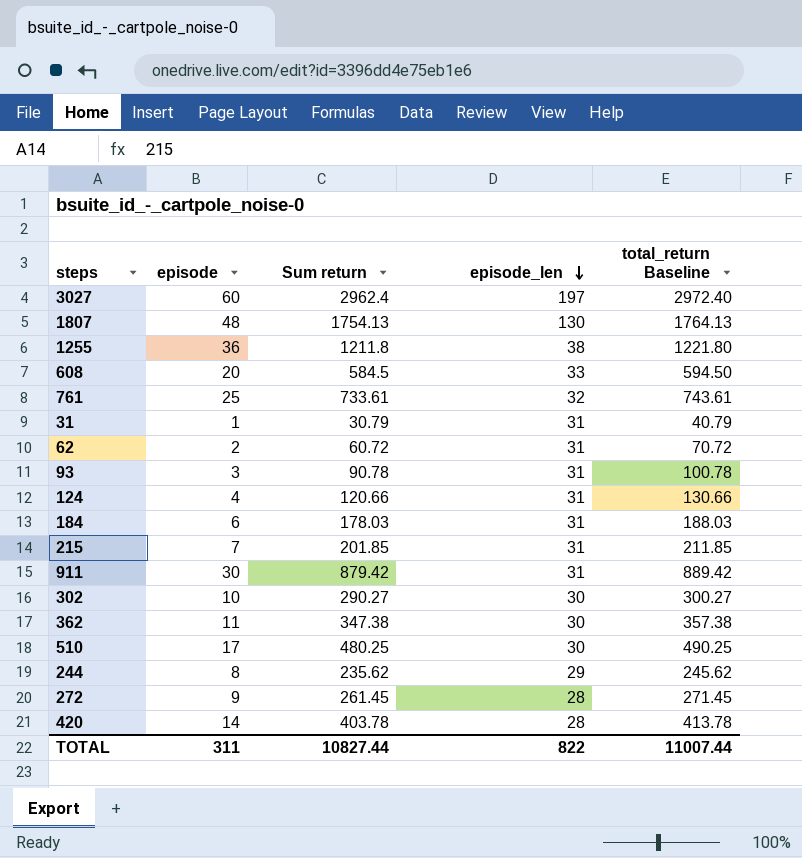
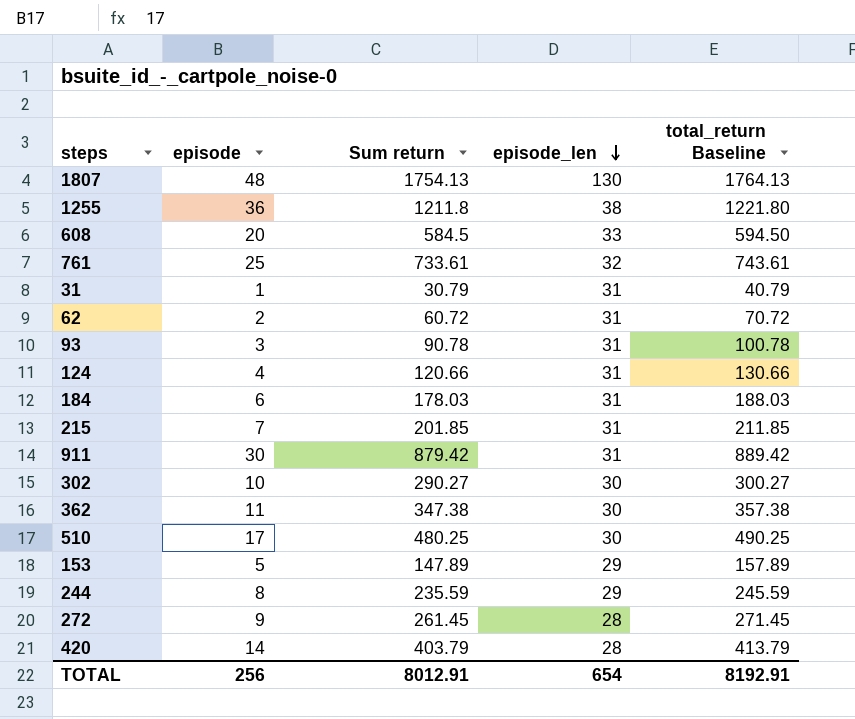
row 3027: 60 | 2962.4 | 197 | 2972.40 -> none
row 153: none -> 5 | 147.89 | 29 | 157.89
244 | Sum return: 235.62 -> 235.59
244 | total_return Baseline: 245.62 -> 245.59
420 | Sum return: 403.78 -> 403.79
420 | total_return Baseline: 413.78 -> 413.79
TOTAL | episode: 311 -> 256
TOTAL | Sum return: 10827.44 -> 8012.91
TOTAL | episode_len: 822 -> 654
TOTAL | total_return Baseline: 11007.44 -> 8192.91

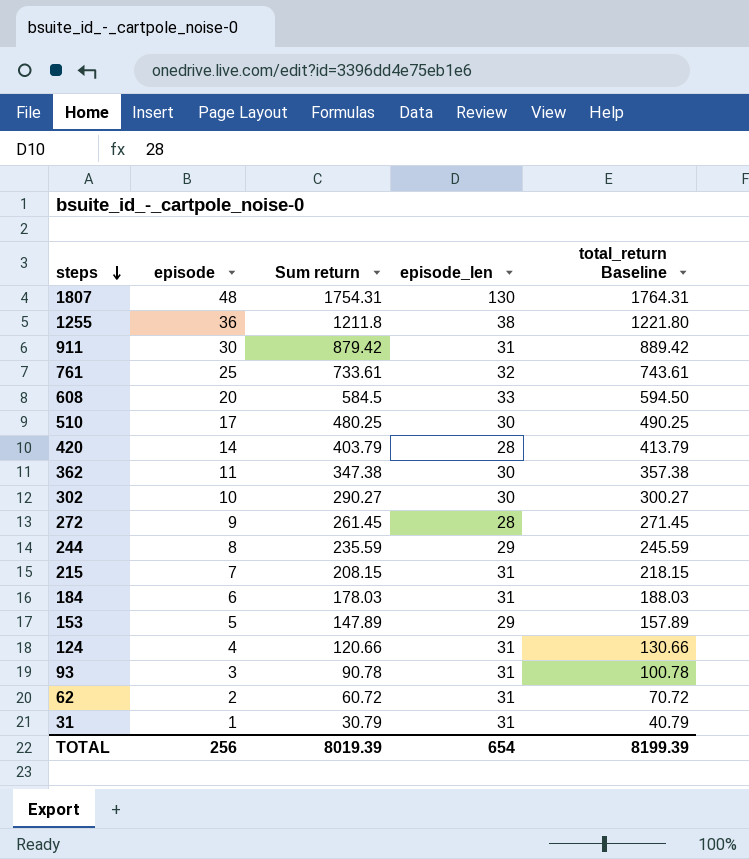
row order: episode_len descending -> steps descending
1807 | Sum return: 1754.13 -> 1754.31
1807 | total_return Baseline: 1764.13 -> 1764.31
215 | Sum return: 201.85 -> 208.15
215 | total_return Baseline: 211.85 -> 218.15
TOTAL | Sum return: 8012.91 -> 8019.39
TOTAL | total_return Baseline: 8192.91 -> 8199.39

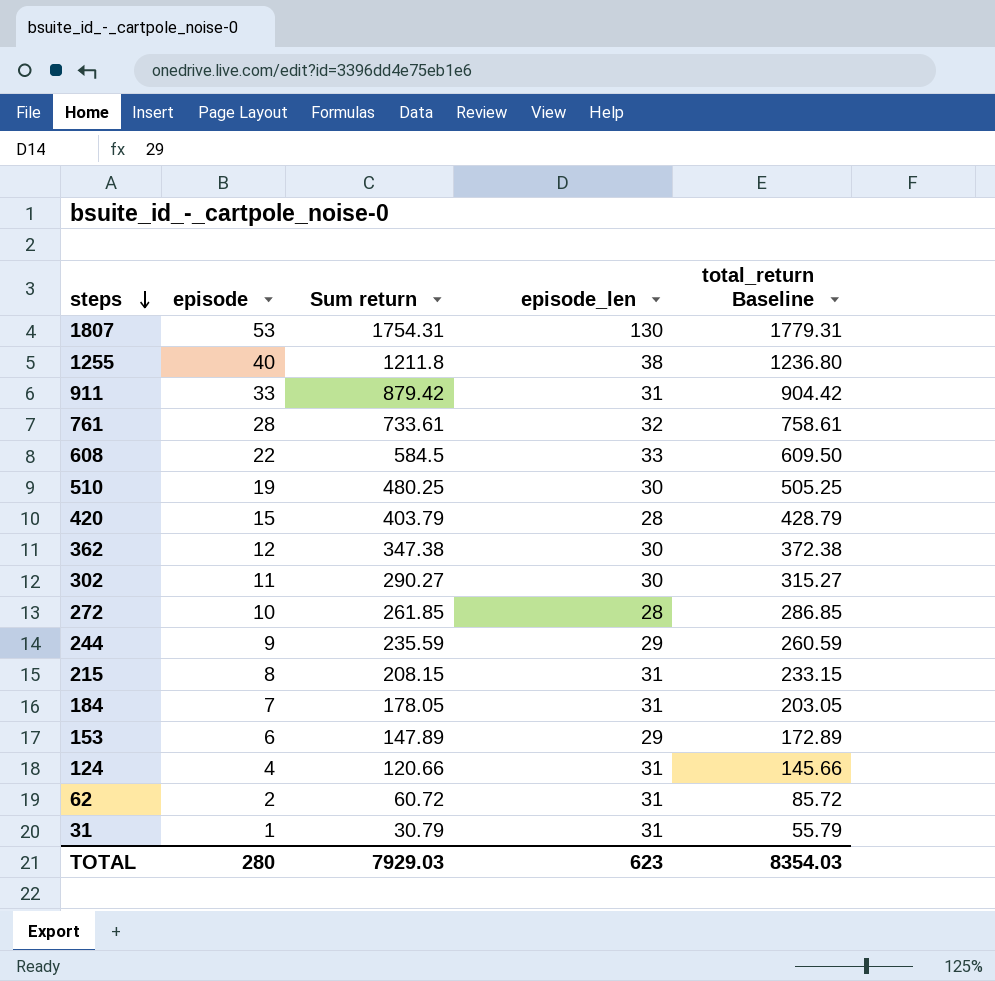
column total_return Baseline | formula: [Sum return] + 10 -> [Sum return] + 25
row 93: 3 | 90.78 | 31 | 100.78 -> none
1807 | episode: 48 -> 53
1255 | episode: 36 -> 40
911 | episode: 30 -> 33
761 | episode: 25 -> 28
608 | episode: 20 -> 22
510 | episode: 17 -> 19
420 | episode: 14 -> 15
362 | episode: 11 -> 12
302 | episode: 10 -> 11
272 | episode: 9 -> 10
272 | Sum return: 261.45 -> 261.85
244 | episode: 8 -> 9
215 | episode: 7 -> 8
184 | episode: 6 -> 7
184 | Sum return: 178.03 -> 178.05
153 | episode: 5 -> 6
TOTAL | episode: 256 -> 280
TOTAL | Sum return: 8019.39 -> 7929.03
TOTAL | episode_len: 654 -> 623
TOTAL | total_return Baseline: 8199.39 -> 8354.03

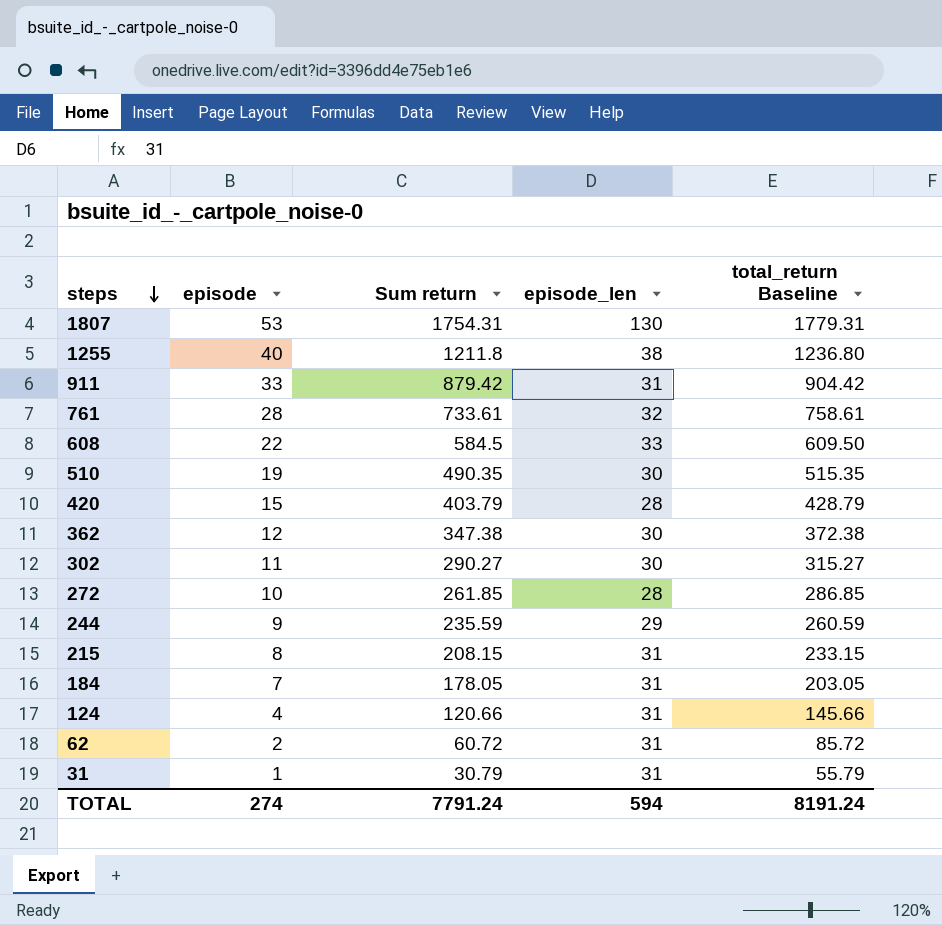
row 153: 6 | 147.89 | 29 | 172.89 -> none
510 | Sum return: 480.25 -> 490.35
510 | total_return Baseline: 505.25 -> 515.35
TOTAL | episode: 280 -> 274
TOTAL | Sum return: 7929.03 -> 7791.24
TOTAL | episode_len: 623 -> 594
TOTAL | total_return Baseline: 8354.03 -> 8191.24

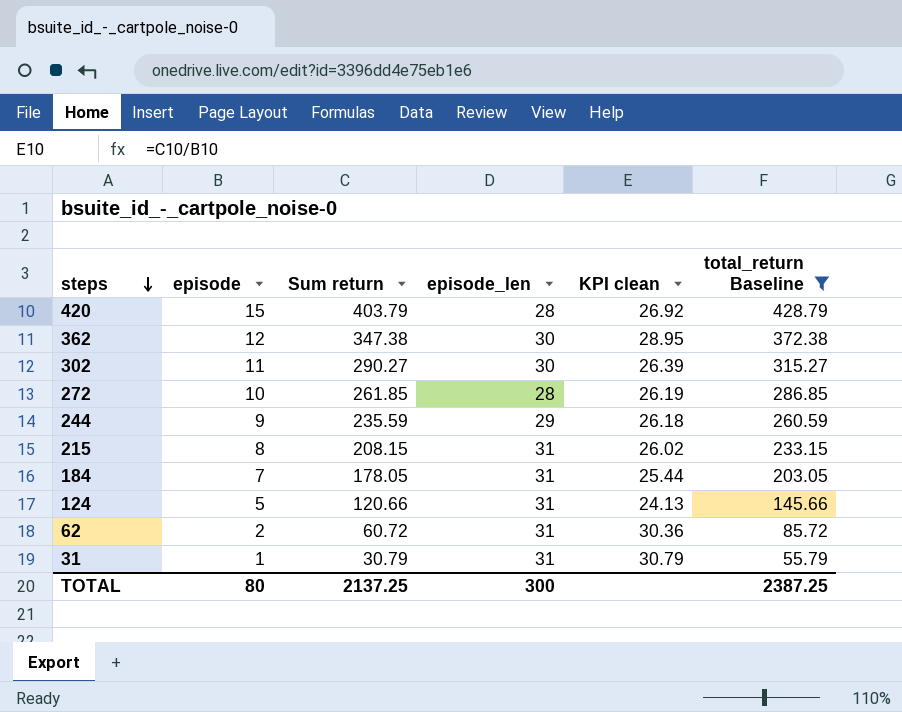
filter: none -> total_return Baseline <= 428.79
column KPI clean | formula: none -> [Sum return] / [episode]
124 | episode: 4 -> 5
TOTAL | episode: 274 -> 80
TOTAL | Sum return: 7791.24 -> 2137.25
TOTAL | episode_len: 594 -> 300
TOTAL | total_return Baseline: 8191.24 -> 2387.25

